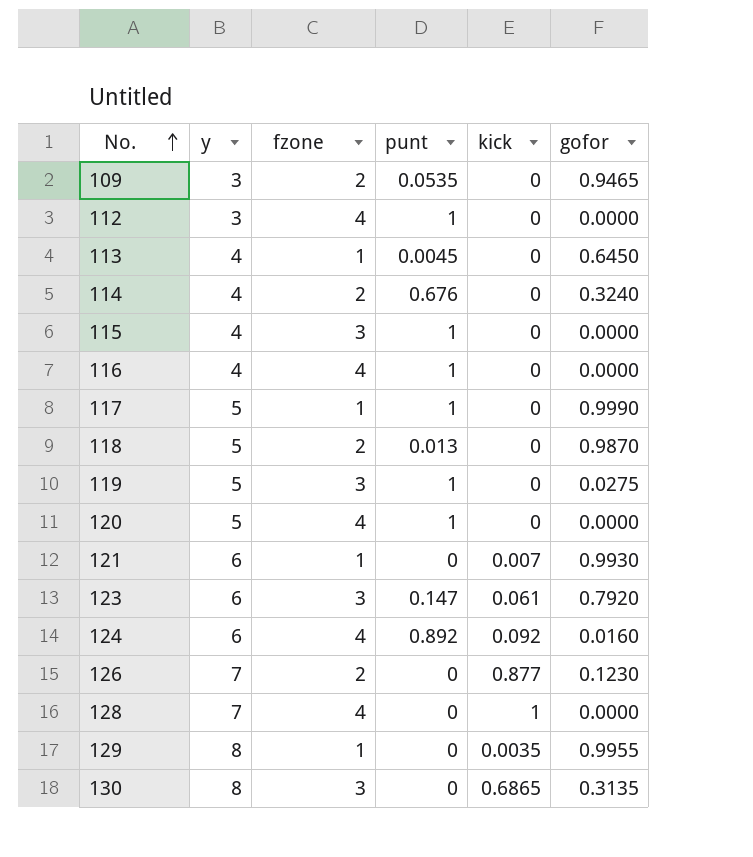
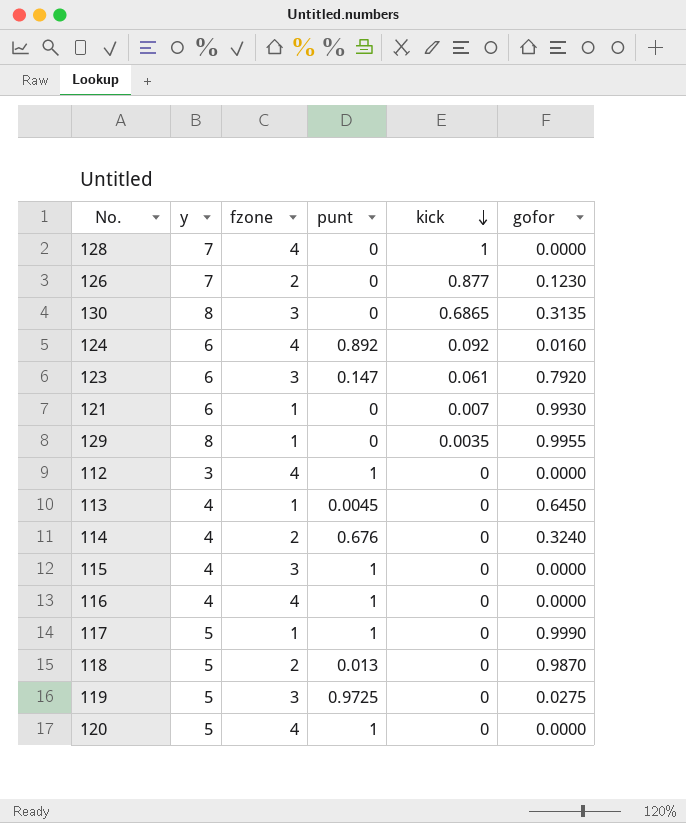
row order: No. ascending -> kick descending
row 109: 3 | 2 | 0.0535 | 0 | 0.9465 -> none
119 | punt: 1 -> 0.9725

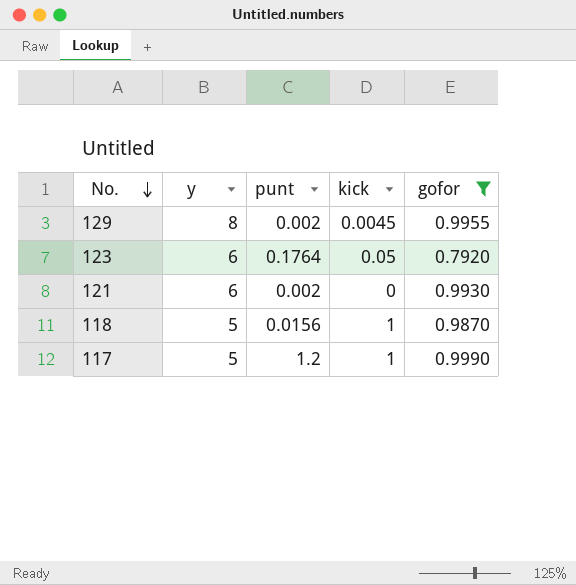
filter: none -> gofor >= 0.7920
row order: kick descending -> No. descending
column fzone | position: 3 -> none
129 | punt: 0 -> 0.002
129 | kick: 0.0035 -> 0.0045
123 | punt: 0.147 -> 0.1764
123 | kick: 0.061 -> 0.05
121 | punt: 0 -> 0.002
121 | kick: 0.007 -> 0
118 | punt: 0.013 -> 0.0156
118 | kick: 0 -> 1
117 | punt: 1 -> 1.2
117 | kick: 0 -> 1

